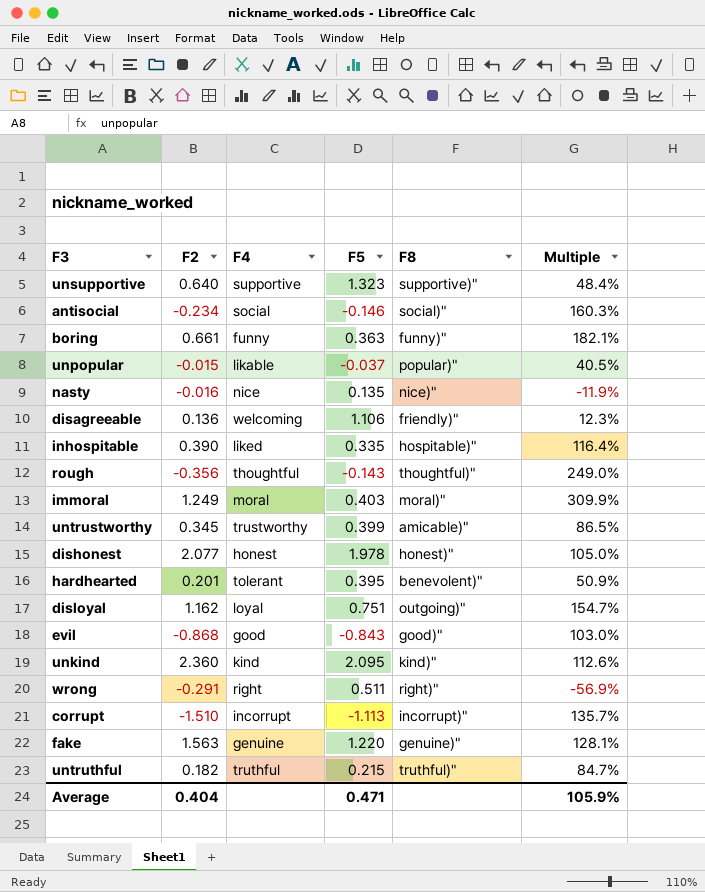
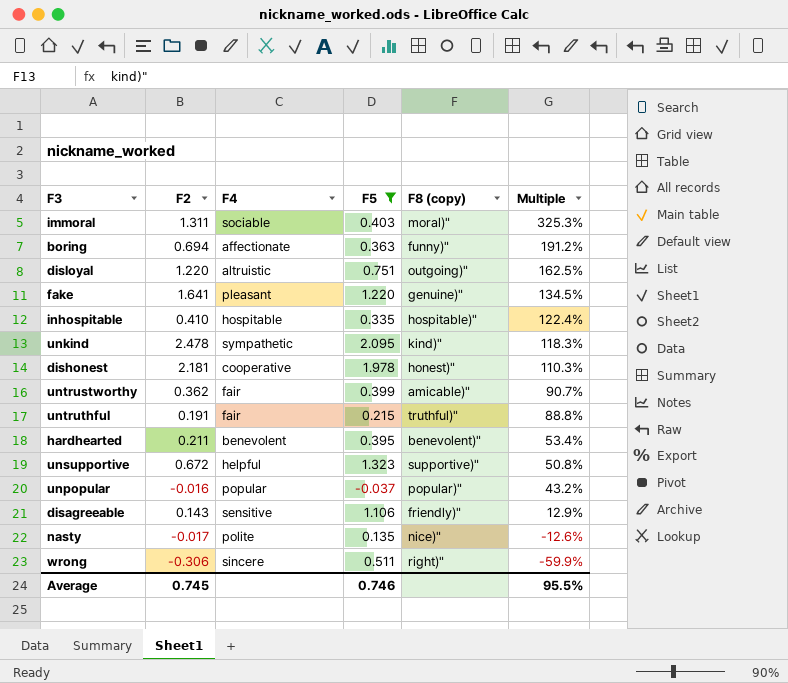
filter: none -> F5 >= -0.037
row order: none -> Multiple descending
column name: F8 -> F8 (copy)
immoral | F2: 1.249 -> 1.311
immoral | F4: moral -> sociable
immoral | Multiple: 309.9% -> 325.3%
boring | F2: 0.661 -> 0.694
boring | F4: funny -> affectionate
boring | Multiple: 182.1% -> 191.2%
disloyal | F2: 1.162 -> 1.220
disloyal | F4: loyal -> altruistic
disloyal | Multiple: 154.7% -> 162.5%
fake | F2: 1.563 -> 1.641
fake | F4: genuine -> pleasant
fake | Multiple: 128.1% -> 134.5%
inhospitable | F2: 0.390 -> 0.410
inhospitable | F4: liked -> hospitable
inhospitable | Multiple: 116.4% -> 122.4%
unkind | F2: 2.360 -> 2.478
unkind | F4: kind -> sympathetic
unkind | Multiple: 112.6% -> 118.3%
dishonest | F2: 2.077 -> 2.181
dishonest | F4: honest -> cooperative
dishonest | Multiple: 105.0% -> 110.3%
untrustworthy | F2: 0.345 -> 0.362
untrustworthy | F4: trustworthy -> fair
untrustworthy | Multiple: 86.5% -> 90.7%
untruthful | F2: 0.182 -> 0.191
untruthful | F4: truthful -> fair
untruthful | Multiple: 84.7% -> 88.8%
hardhearted | F2: 0.201 -> 0.211
hardhearted | F4: tolerant -> benevolent
hardhearted | Multiple: 50.9% -> 53.4%
unsupportive | F2: 0.640 -> 0.672
unsupportive | F4: supportive -> helpful
unsupportive | Multiple: 48.4% -> 50.8%
unpopular | F2: -0.015 -> -0.016
unpopular | F4: likable -> popular
unpopular | Multiple: 40.5% -> 43.2%
disagreeable | F2: 0.136 -> 0.143
disagreeable | F4: welcoming -> sensitive
disagreeable | Multiple: 12.3% -> 12.9%
nasty | F2: -0.016 -> -0.017
nasty | F4: nice -> polite
nasty | Multiple: -11.9% -> -12.6%
wrong | F2: -0.291 -> -0.306
wrong | F4: right -> sincere
wrong | Multiple: -56.9% -> -59.9%
Average | F2: 0.404 -> 0.745
Average | F5: 0.471 -> 0.746
Average | Multiple: 105.9% -> 95.5%

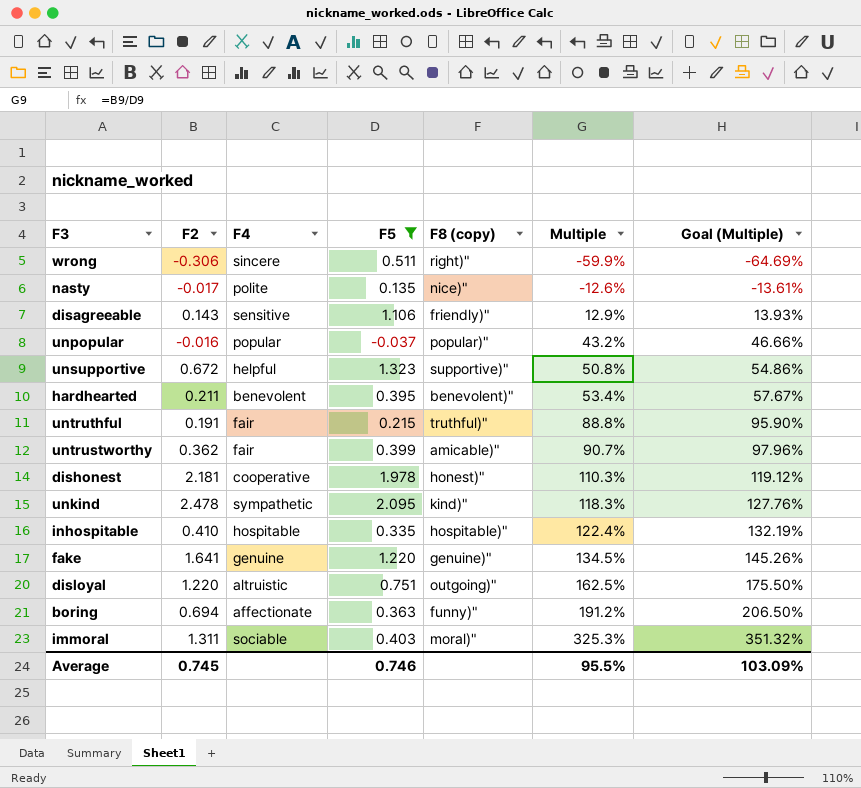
row order: Multiple descending -> Multiple ascending
column Goal (Multiple) | formula: none -> [Multiple] * 1.08
fake | F4: pleasant -> genuine

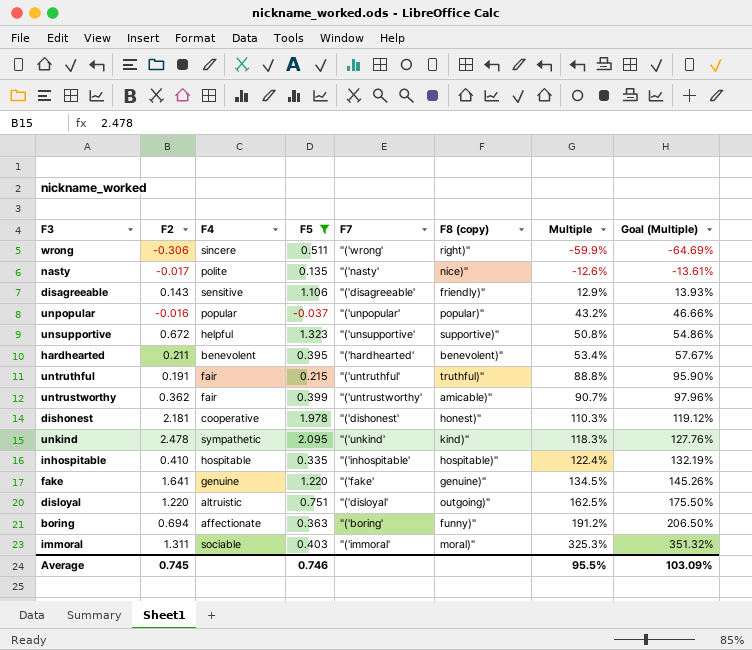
column F7 | position: none -> 5

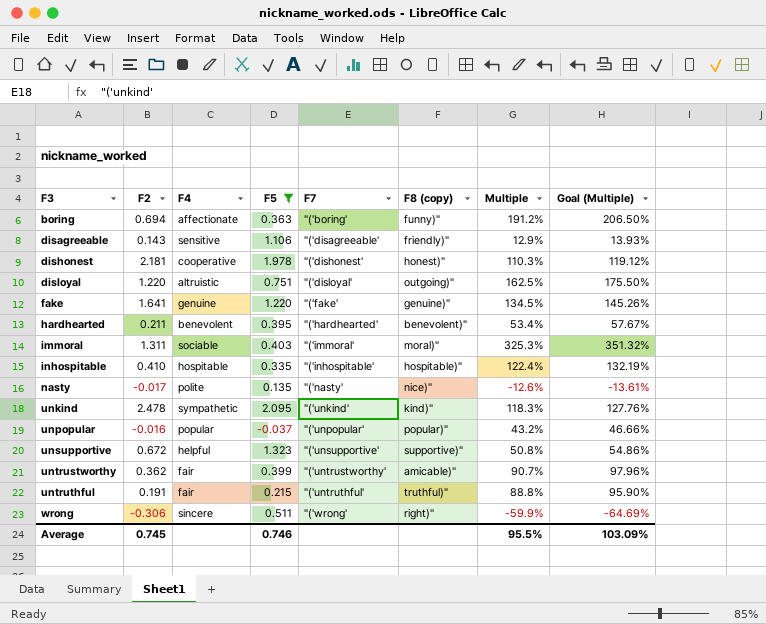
row order: Multiple ascending -> F3 ascending

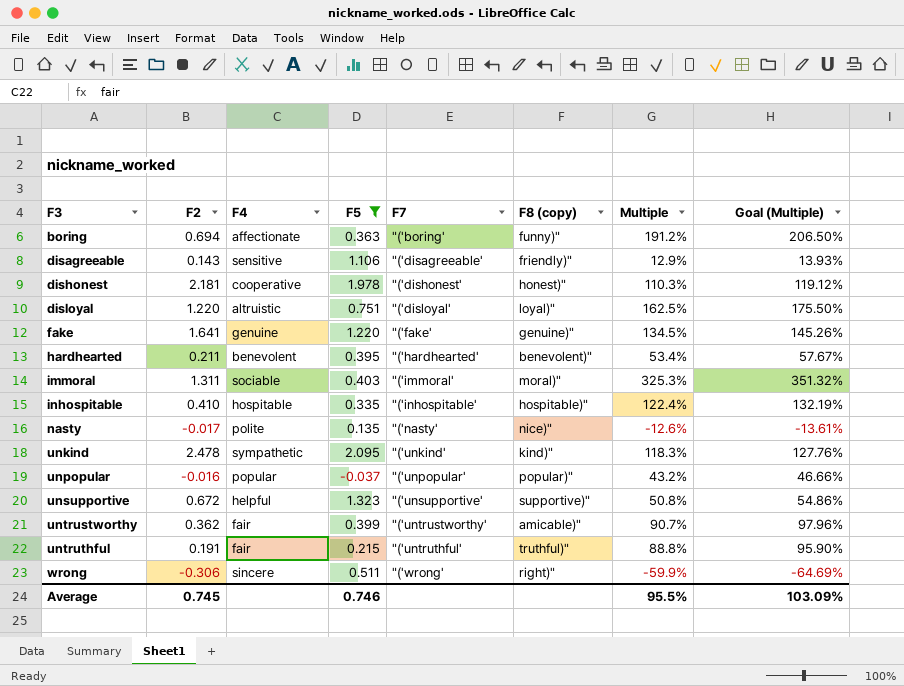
disloyal | F8 (copy): outgoing)" -> loyal)"

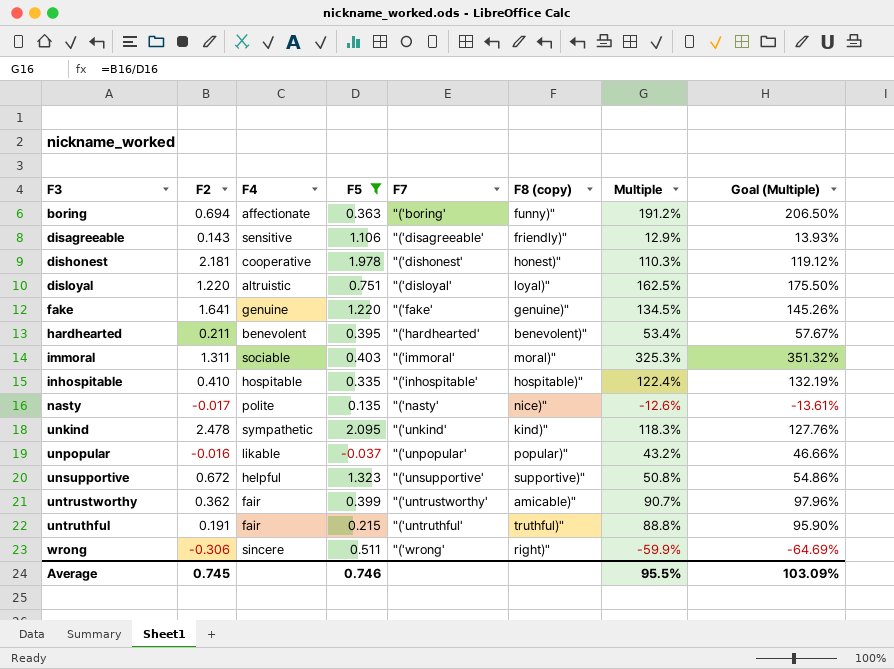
unpopular | F4: popular -> likable

